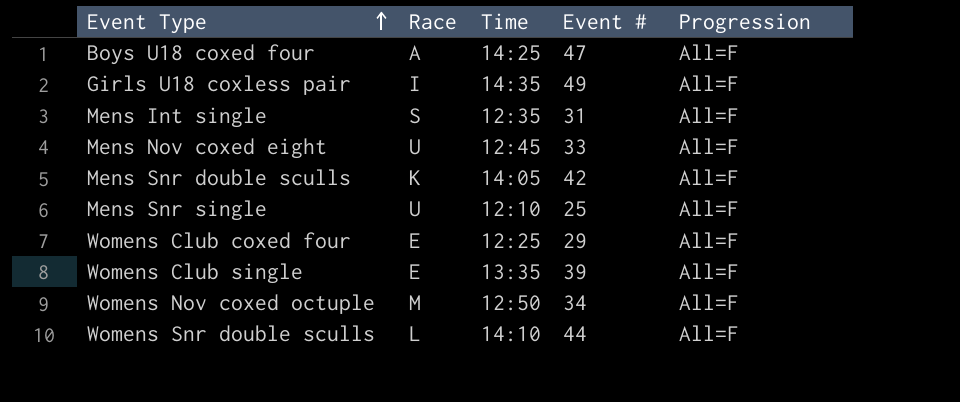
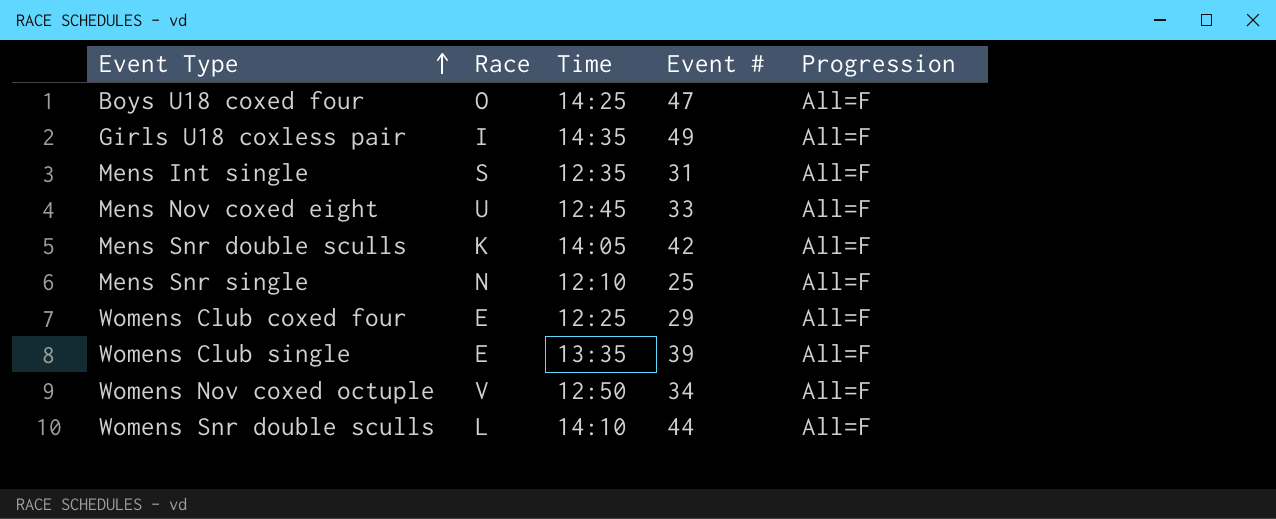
Boys U18 coxed four | Race: A -> O
Mens Snr single | Race: U -> N
Womens Nov coxed octuple | Race: M -> V

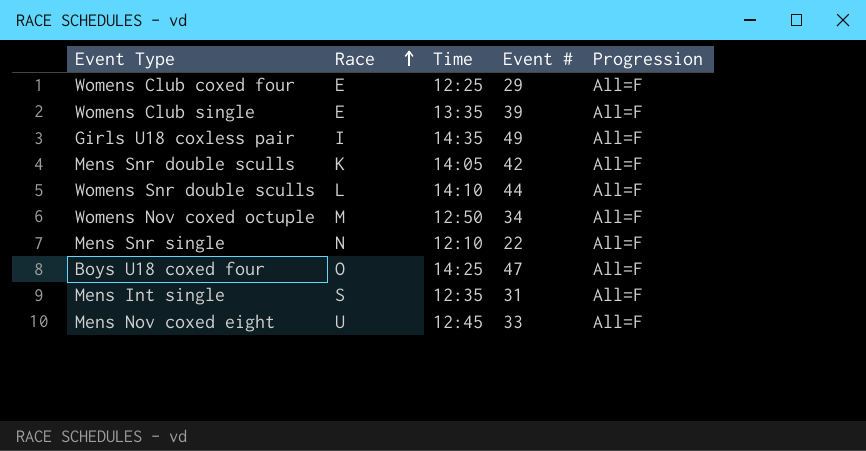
row order: Event Type ascending -> Race ascending
Womens Nov coxed octuple | Race: V -> M
Mens Snr single | Event #: 25 -> 22

